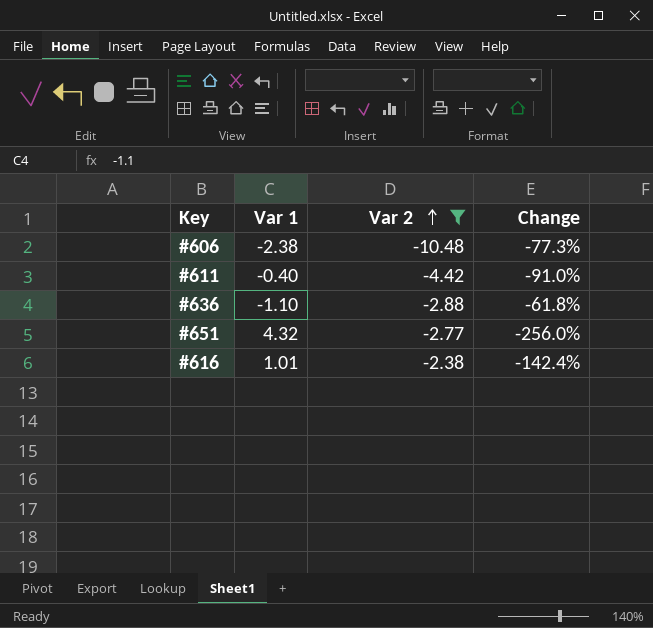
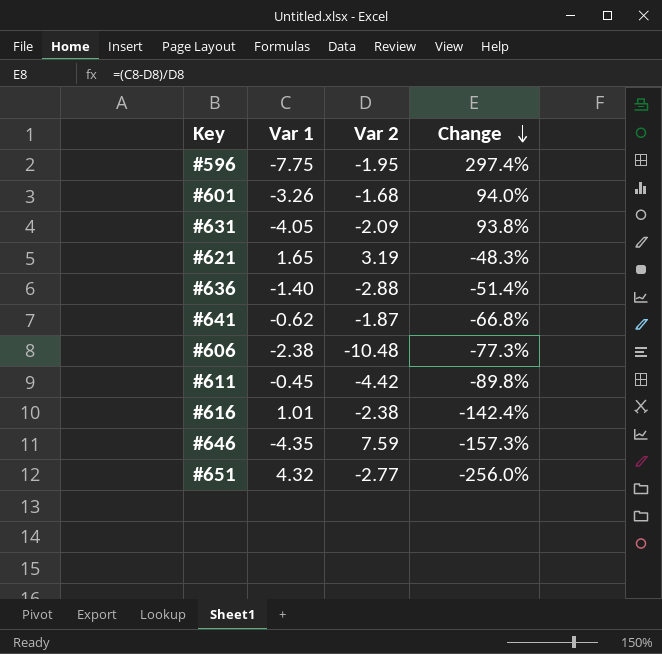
filter: Var 2 <= -2.38 -> none
row order: Var 2 ascending -> Change descending
#636 | Var 1: -1.10 -> -1.40
#636 | Change: -61.8% -> -51.4%
#611 | Var 1: -0.40 -> -0.45
#611 | Change: -91.0% -> -89.8%

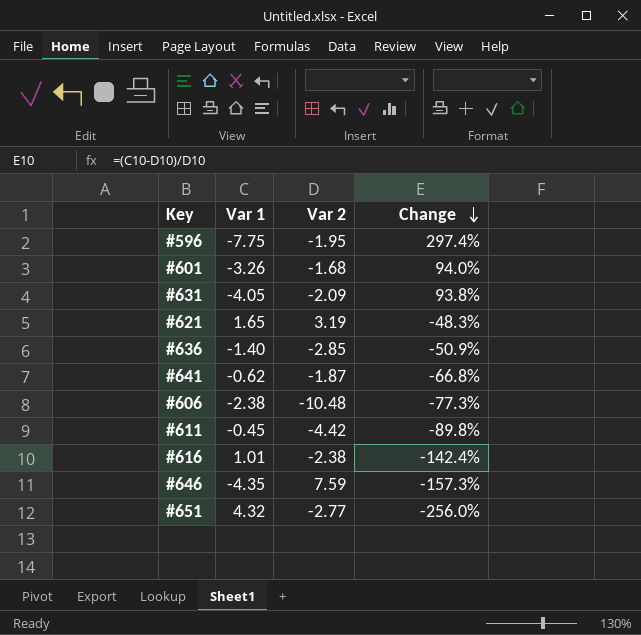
#636 | Var 2: -2.88 -> -2.85
#636 | Change: -51.4% -> -50.9%

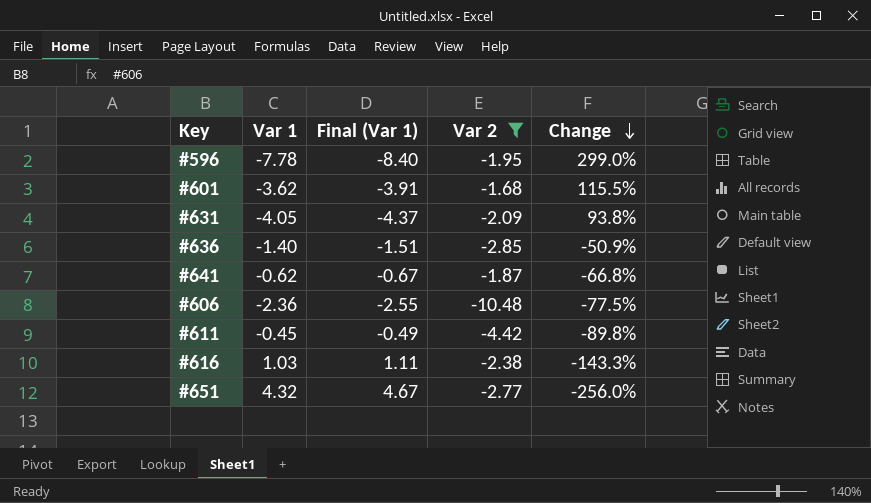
filter: none -> Var 2 <= -1.68
column Final (Var 1) | formula: none -> [Var 1] * 1.08
#596 | Var 1: -7.75 -> -7.78
#596 | Change: 297.4% -> 299.0%
#601 | Var 1: -3.26 -> -3.62
#601 | Change: 94.0% -> 115.5%
#606 | Var 1: -2.38 -> -2.36
#606 | Change: -77.3% -> -77.5%
#616 | Var 1: 1.01 -> 1.03
#616 | Change: -142.4% -> -143.3%

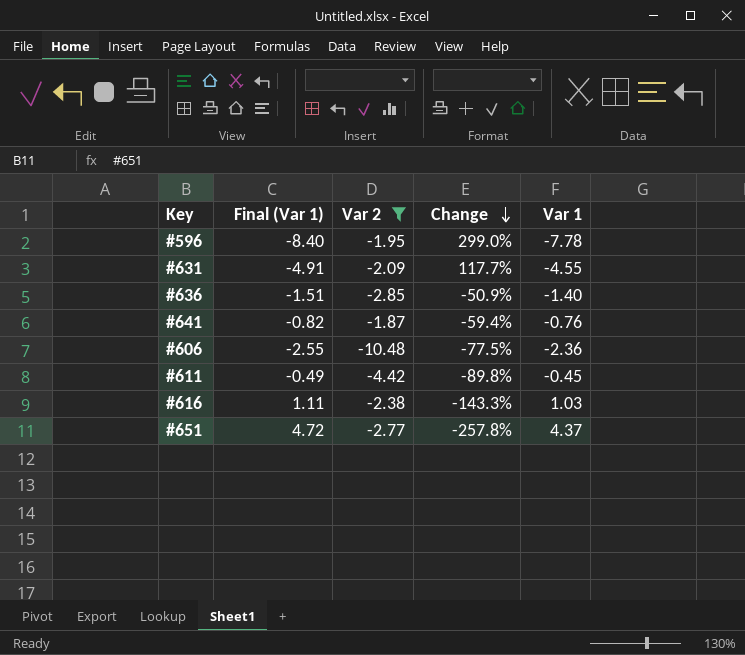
column Var 1 | position: 2 -> 5
row #601: -3.62 | -3.91 | -1.68 | 115.5% -> none
#631 | Final (Var 1): -4.37 -> -4.91
#631 | Change: 93.8% -> 117.7%
#631 | Var 1: -4.05 -> -4.55
#641 | Final (Var 1): -0.67 -> -0.82
#641 | Change: -66.8% -> -59.4%
#641 | Var 1: -0.62 -> -0.76
#651 | Final (Var 1): 4.67 -> 4.72
#651 | Change: -256.0% -> -257.8%
#651 | Var 1: 4.32 -> 4.37

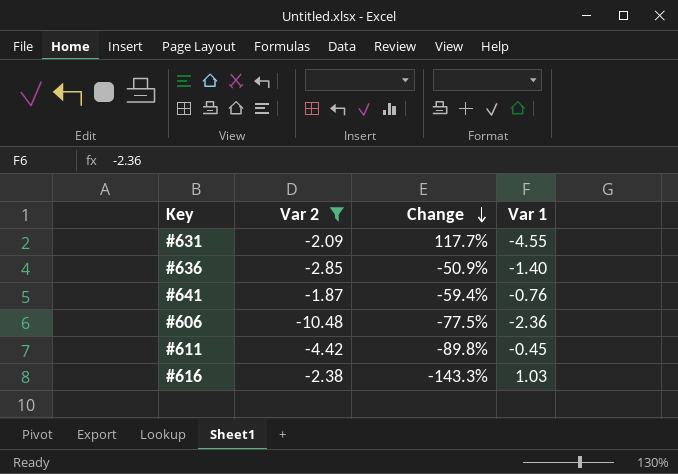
column Final (Var 1) | formula: [Var 1] * 1.08 -> none
row #596: -8.40 | -1.95 | 299.0% | -7.78 -> none
row #651: 4.72 | -2.77 | -257.8% | 4.37 -> none

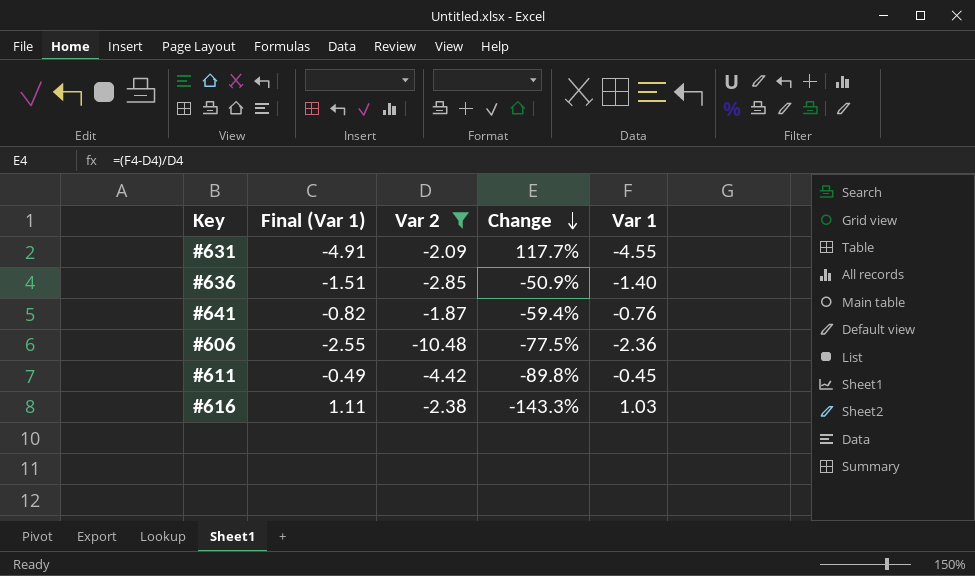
column Final (Var 1) | formula: none -> [Var 1] * 1.08

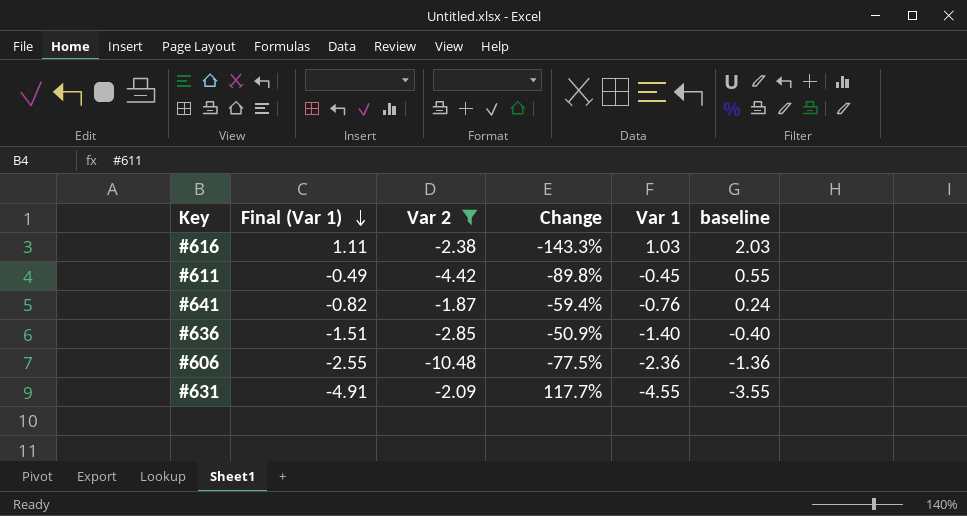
row order: Change descending -> Final (Var 1) descending
column baseline | formula: none -> [Var 1] + 1

